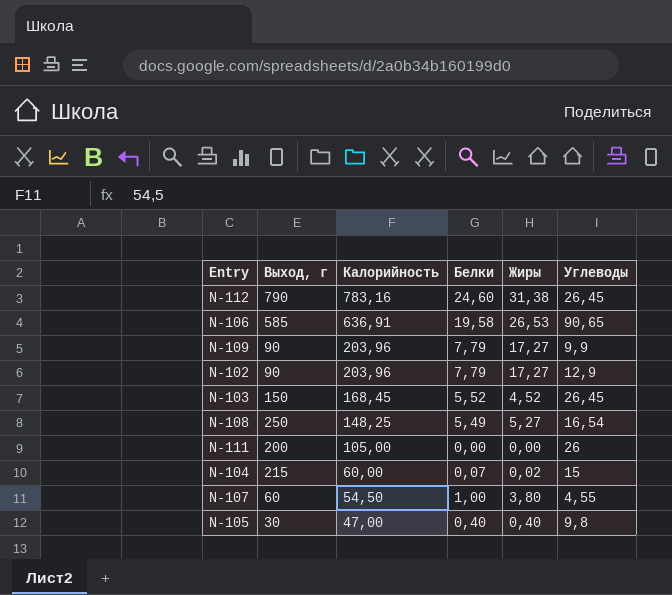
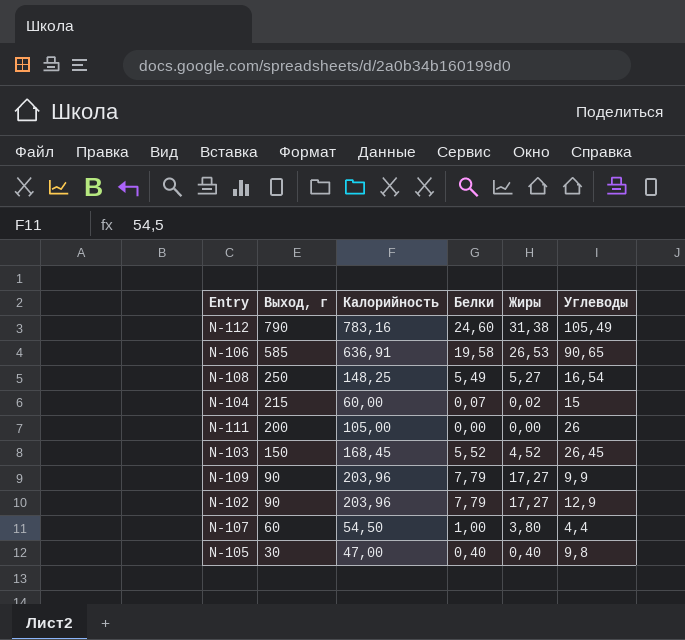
row order: Калорийность descending -> Выход, г descending
N-112 | Углеводы: 26,45 -> 105,49
N-107 | Углеводы: 4,55 -> 4,4

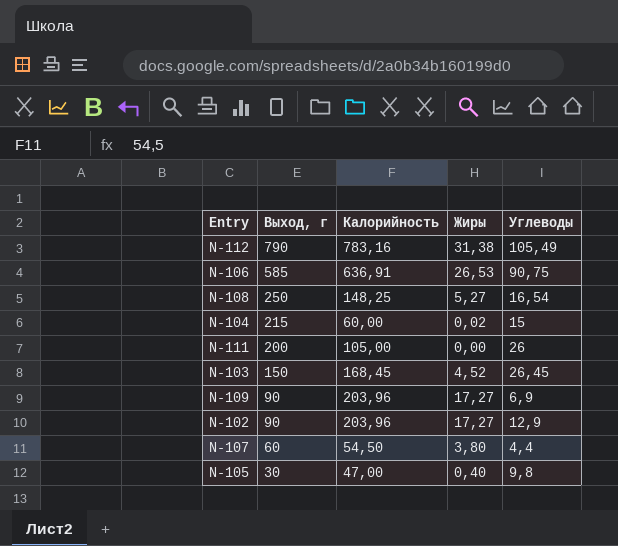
column Белки | position: 4 -> none
N-106 | Углеводы: 90,65 -> 90,75
N-109 | Углеводы: 9,9 -> 6,9

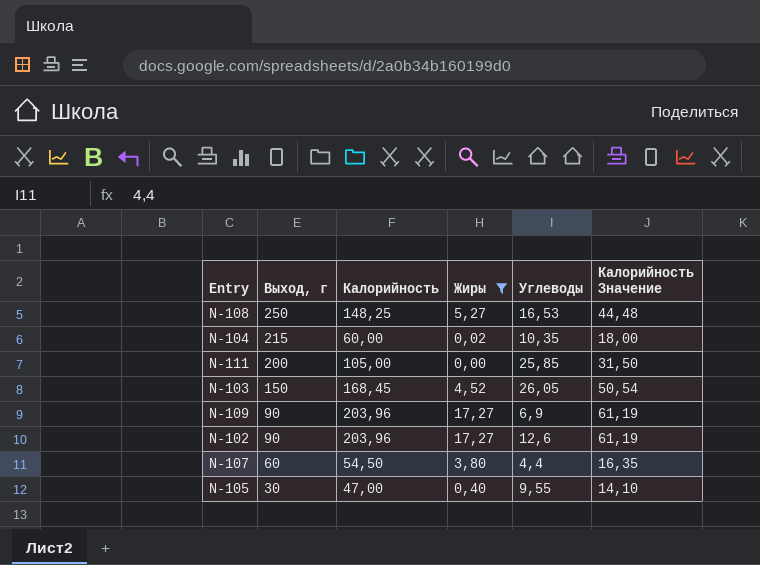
filter: none -> Жиры <= 17,27
column Калорийность Значение | formula: none -> [Калорийность] * 0,3
N-108 | Углеводы: 16,54 -> 16,53
N-104 | Углеводы: 15 -> 10,35
N-111 | Углеводы: 26 -> 25,85
N-103 | Углеводы: 26,45 -> 26,05
N-102 | Углеводы: 12,9 -> 12,6
N-105 | Углеводы: 9,8 -> 9,55

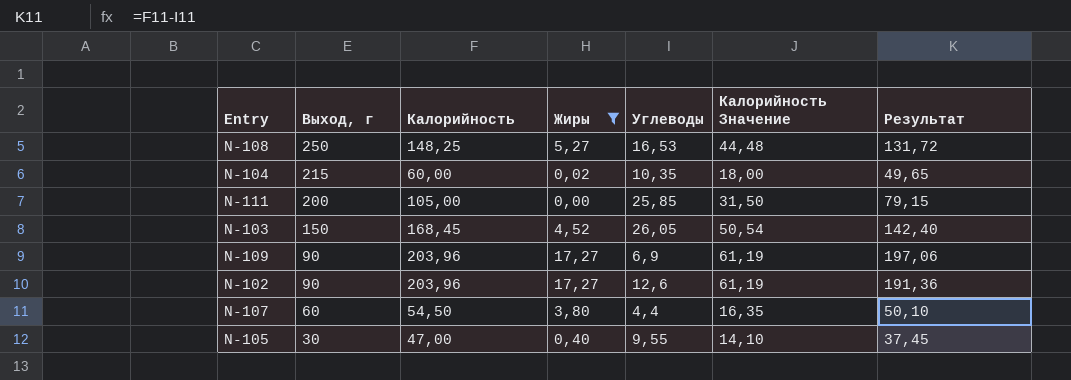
column Результат | formula: none -> [Калорийность] - [Углеводы]

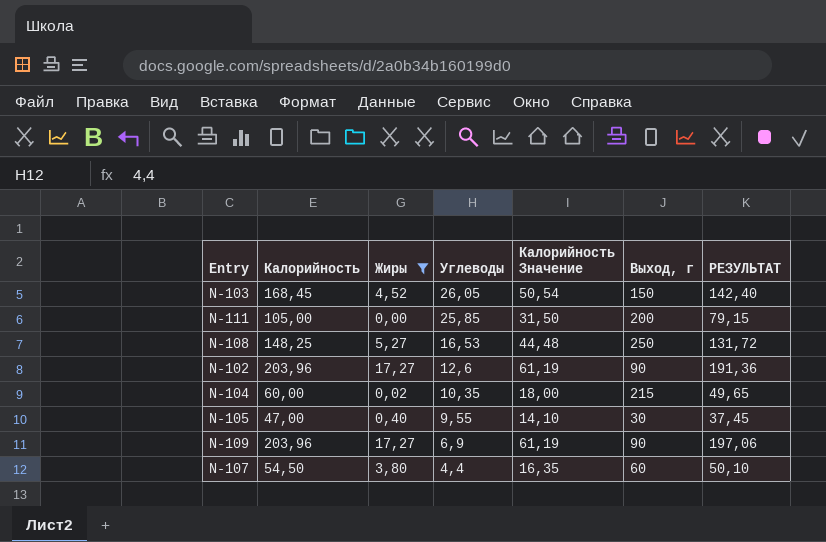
row order: Выход, г descending -> Углеводы descending
column Выход, г | position: 2 -> 6
column name: Результат -> РЕЗУЛЬТАТ

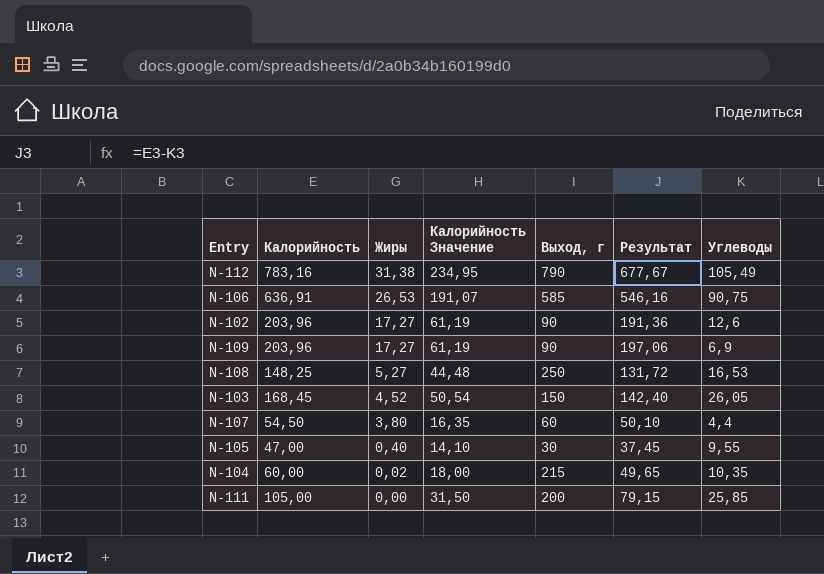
filter: Жиры <= 17,27 -> none
row order: Углеводы descending -> Жиры descending
column name: РЕЗУЛЬТАТ -> Результат
column Углеводы | position: 4 -> 7

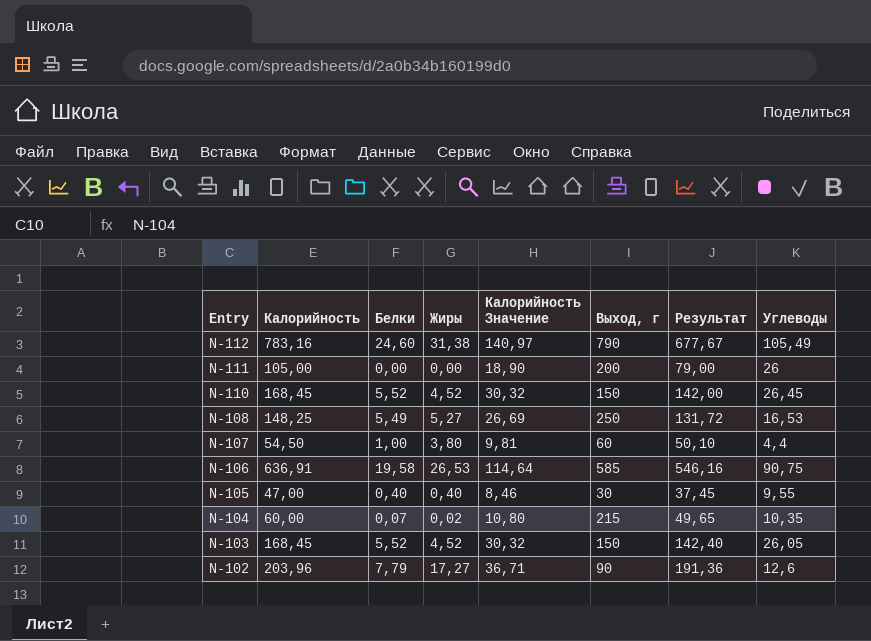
row order: Жиры descending -> Entry descending
column Белки | position: none -> 3
column Калорийность Значение | formula: [Калорийность] * 0,3 -> [Калорийность] * 0,18
row N-109: 203,96 | 17,27 | 61,19 | 90 | 197,06 | 6,9 -> none
N-111 | Результат: 79,15 -> 79,00
N-111 | Углеводы: 25,85 -> 26
row N-110: none -> 168,45 | 5,52 | 4,52 | 30,32 | 150 | 142,00 | 26,45

